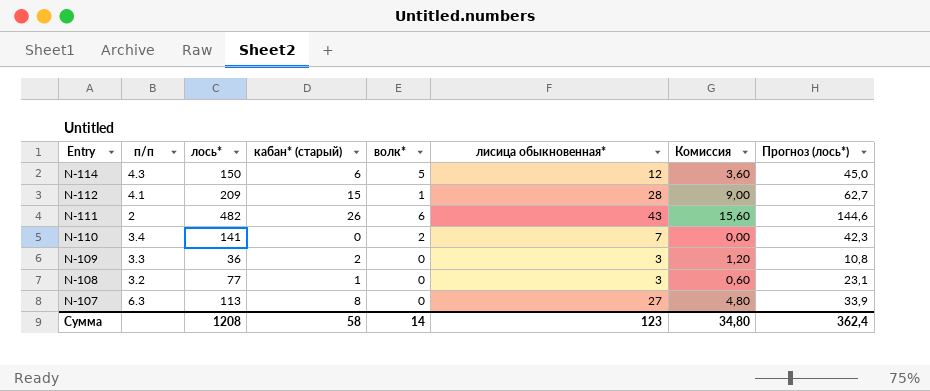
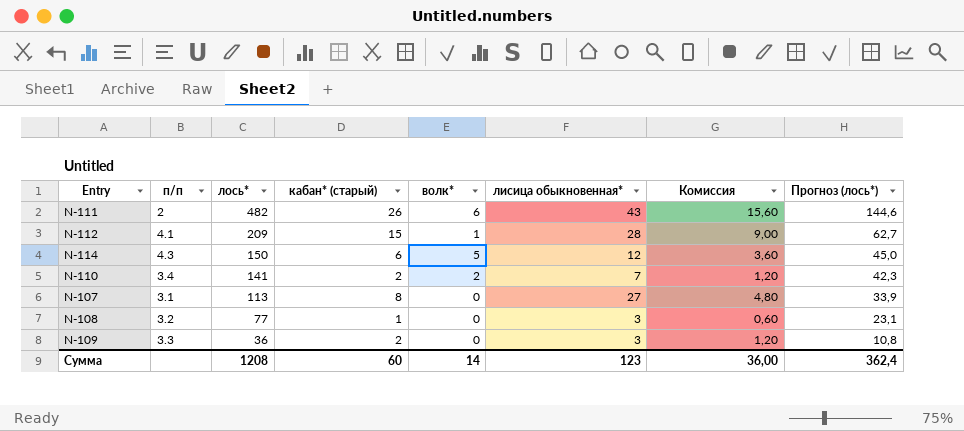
row order: Entry descending -> лось* descending
N-110 | кабан* (старый): 0 -> 2
N-110 | Комиссия: 0,00 -> 1,20
N-107 | п/п: 6.3 -> 3.1
Сумма | кабан* (старый): 58 -> 60
Сумма | Комиссия: 34,80 -> 36,00

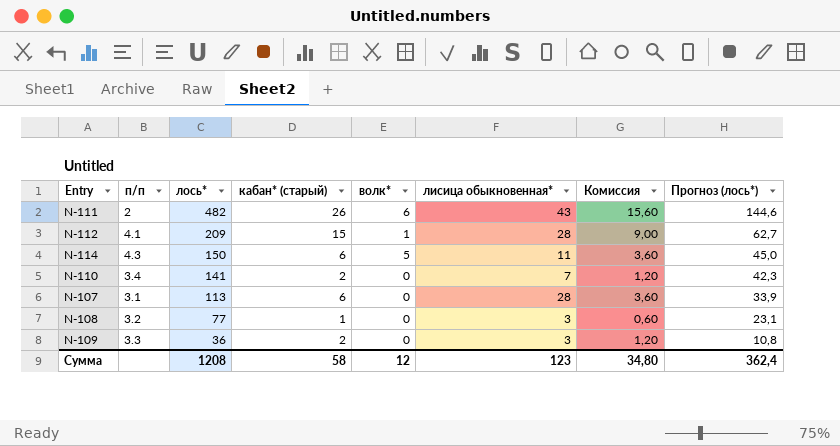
N-114 | лисица обыкновенная*: 12 -> 11
N-110 | волк*: 2 -> 0
N-107 | кабан* (старый): 8 -> 6
N-107 | лисица обыкновенная*: 27 -> 28
N-107 | Комиссия: 4,80 -> 3,60
Сумма | кабан* (старый): 60 -> 58
Сумма | волк*: 14 -> 12
Сумма | Комиссия: 36,00 -> 34,80

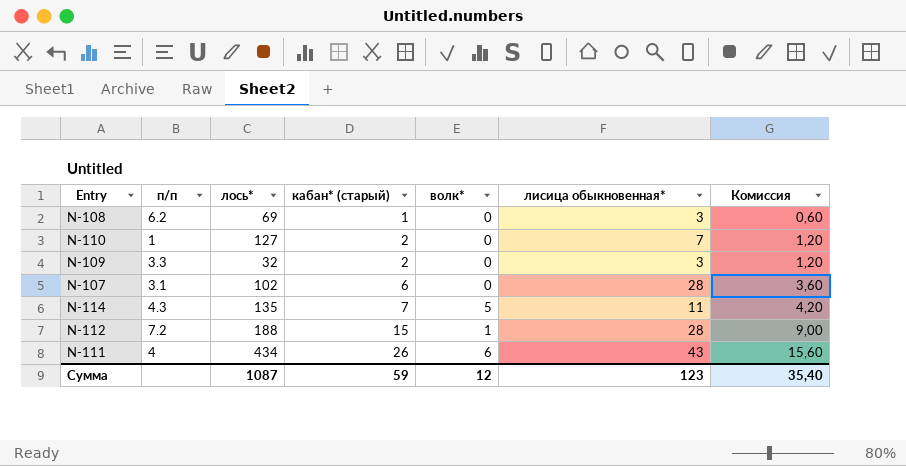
row order: лось* descending -> кабан* (старый) ascending
column Прогноз (лось*) | formula: [лось*] * 0,3 -> none
N-108 | п/п: 3.2 -> 6.2
N-108 | лось*: 77 -> 69
N-110 | п/п: 3.4 -> 1
N-110 | лось*: 141 -> 127
N-109 | лось*: 36 -> 32
N-107 | лось*: 113 -> 102
N-114 | лось*: 150 -> 135
N-114 | кабан* (старый): 6 -> 7
N-114 | Комиссия: 3,60 -> 4,20
N-112 | п/п: 4.1 -> 7.2
N-112 | лось*: 209 -> 188
N-111 | п/п: 2 -> 4
N-111 | лось*: 482 -> 434
Сумма | лось*: 1208 -> 1087
Сумма | кабан* (старый): 58 -> 59
Сумма | Комиссия: 34,80 -> 35,40

